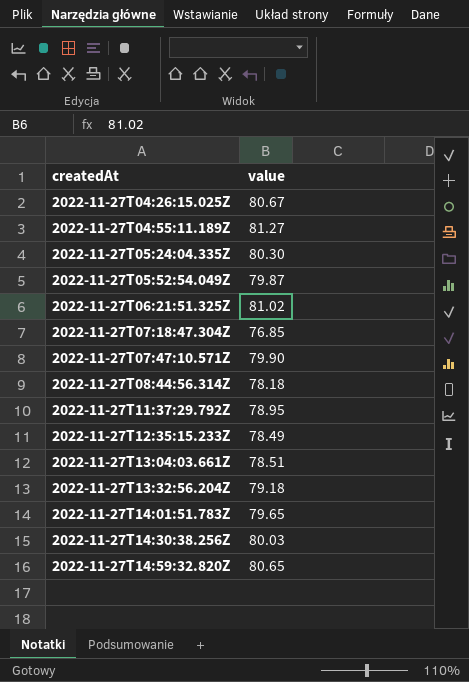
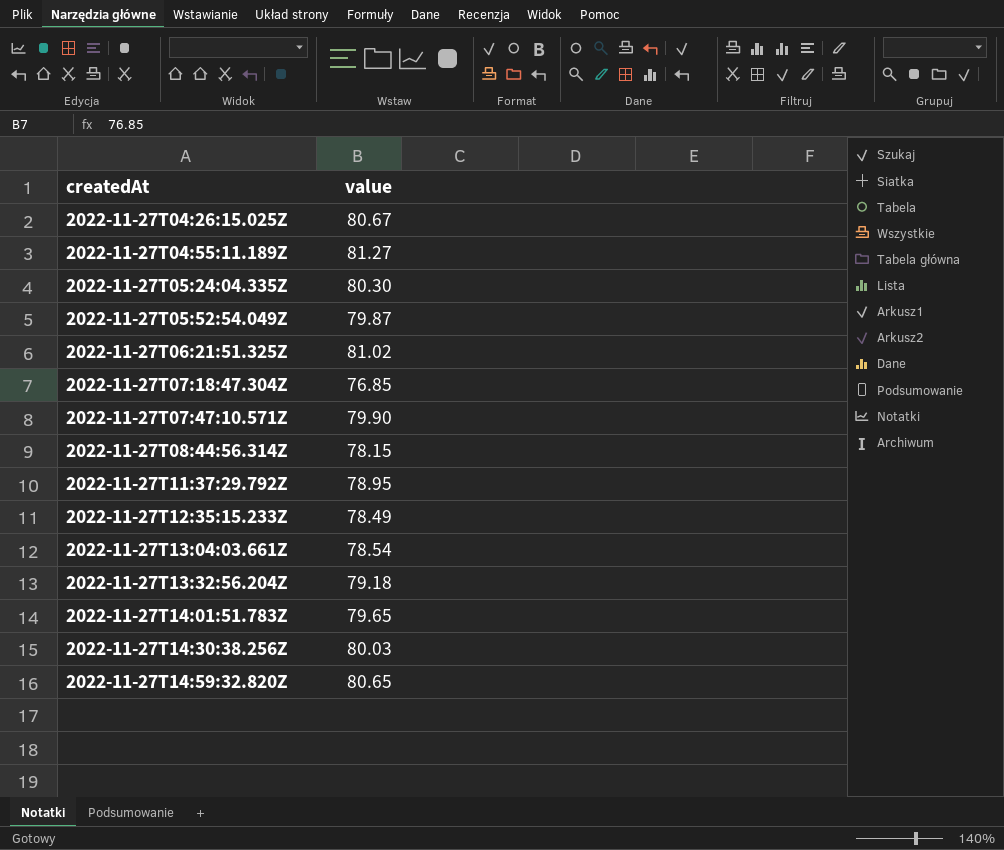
2022-11-27T08:44:56.314Z | value: 78.18 -> 78.15
2022-11-27T13:04:03.661Z | value: 78.51 -> 78.54

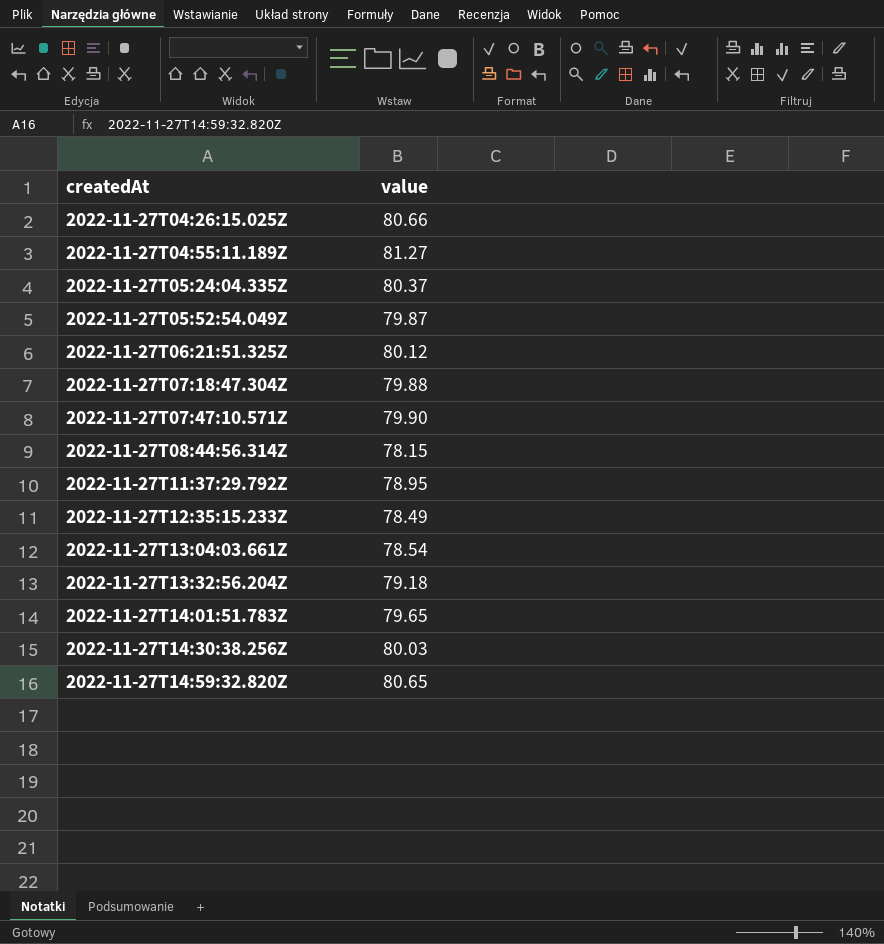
2022-11-27T04:26:15.025Z | value: 80.67 -> 80.66
2022-11-27T05:24:04.335Z | value: 80.30 -> 80.37
2022-11-27T06:21:51.325Z | value: 81.02 -> 80.12
2022-11-27T07:18:47.304Z | value: 76.85 -> 79.88

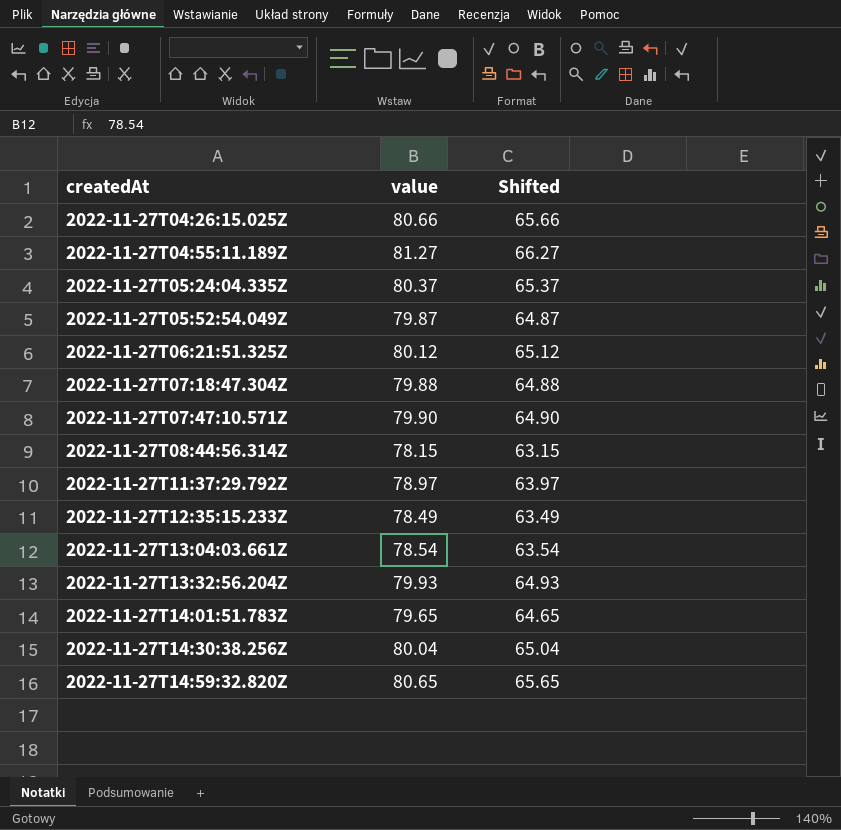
column Shifted | formula: none -> [value] - 15
2022-11-27T11:37:29.792Z | value: 78.95 -> 78.97
2022-11-27T13:32:56.204Z | value: 79.18 -> 79.93
2022-11-27T14:30:38.256Z | value: 80.03 -> 80.04

